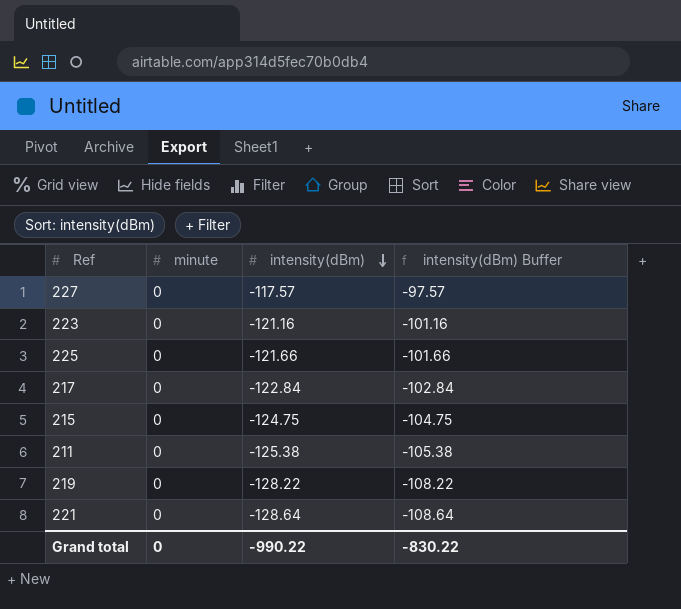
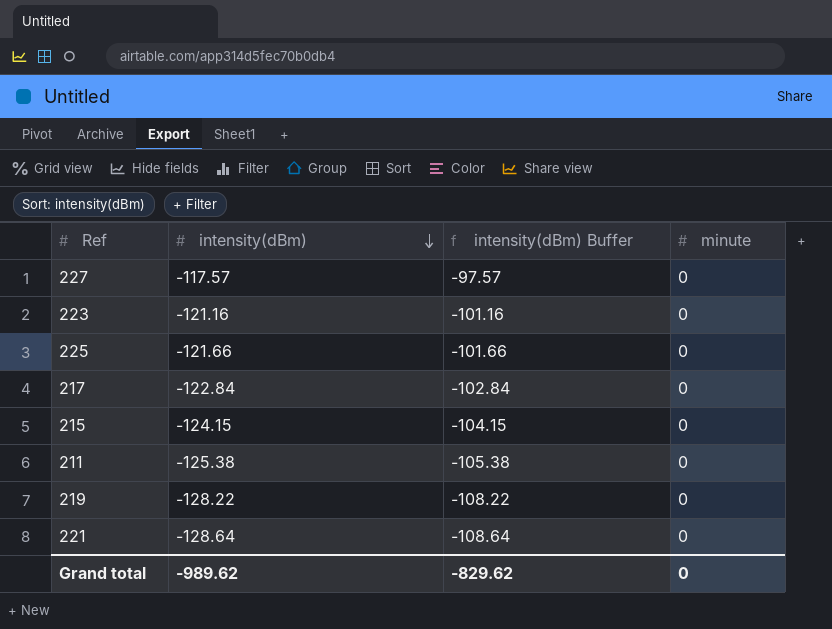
column minute | position: 2 -> 4
215 | intensity(dBm): -124.75 -> -124.15
215 | intensity(dBm) Buffer: -104.75 -> -104.15
Grand total | intensity(dBm): -990.22 -> -989.62
Grand total | intensity(dBm) Buffer: -830.22 -> -829.62

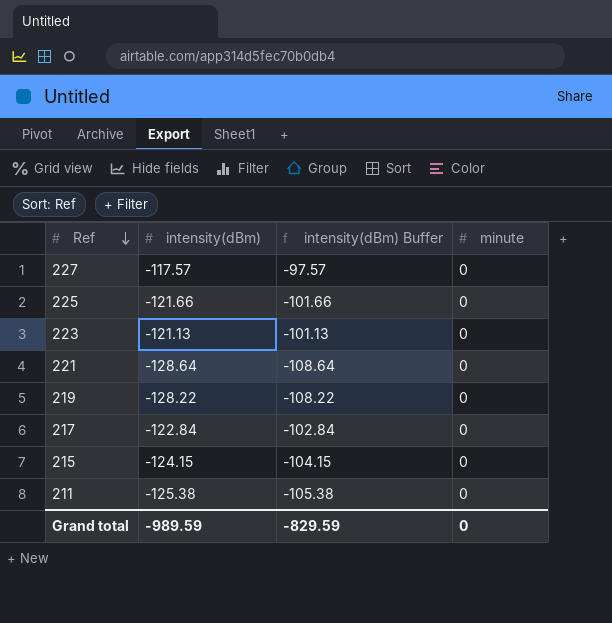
row order: intensity(dBm) descending -> Ref descending
223 | intensity(dBm): -121.16 -> -121.13
223 | intensity(dBm) Buffer: -101.16 -> -101.13
Grand total | intensity(dBm): -989.62 -> -989.59
Grand total | intensity(dBm) Buffer: -829.62 -> -829.59

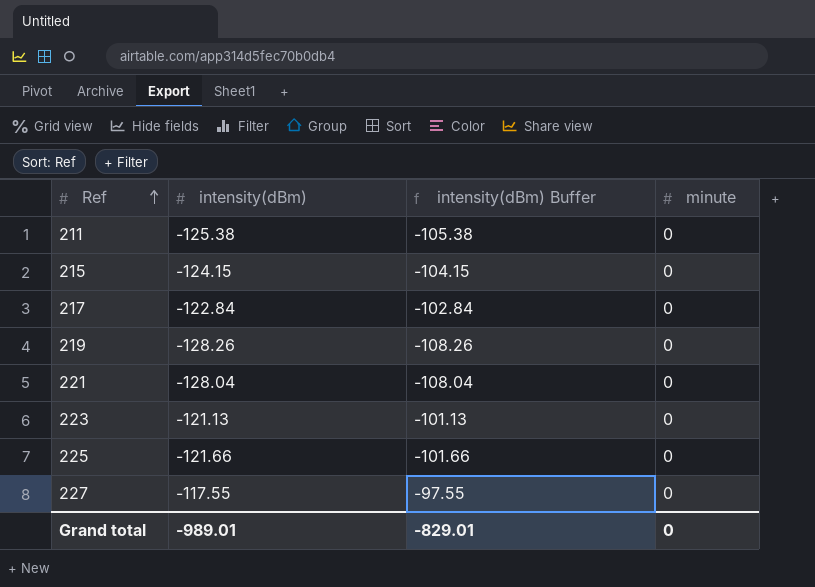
row order: Ref descending -> Ref ascending
219 | intensity(dBm): -128.22 -> -128.26
219 | intensity(dBm) Buffer: -108.22 -> -108.26
221 | intensity(dBm): -128.64 -> -128.04
221 | intensity(dBm) Buffer: -108.64 -> -108.04
227 | intensity(dBm): -117.57 -> -117.55
227 | intensity(dBm) Buffer: -97.57 -> -97.55
Grand total | intensity(dBm): -989.59 -> -989.01
Grand total | intensity(dBm) Buffer: -829.59 -> -829.01

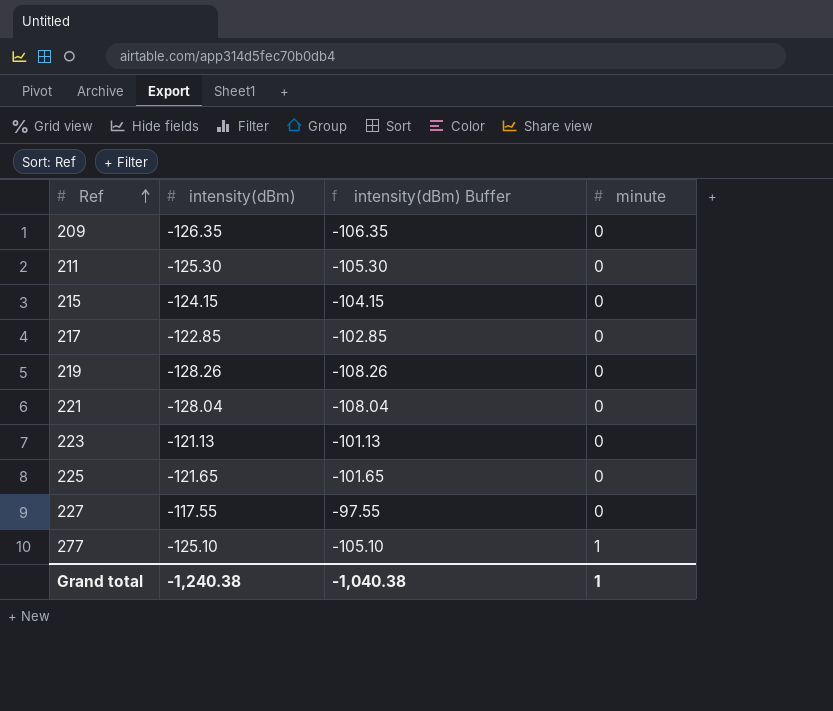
row 209: none -> -126.35 | -106.35 | 0
211 | intensity(dBm): -125.38 -> -125.30
211 | intensity(dBm) Buffer: -105.38 -> -105.30
217 | intensity(dBm): -122.84 -> -122.85
217 | intensity(dBm) Buffer: -102.84 -> -102.85
225 | intensity(dBm): -121.66 -> -121.65
225 | intensity(dBm) Buffer: -101.66 -> -101.65
row 277: none -> -125.10 | -105.10 | 1
Grand total | intensity(dBm): -989.01 -> -1,240.38
Grand total | intensity(dBm) Buffer: -829.01 -> -1,040.38
Grand total | minute: 0 -> 1

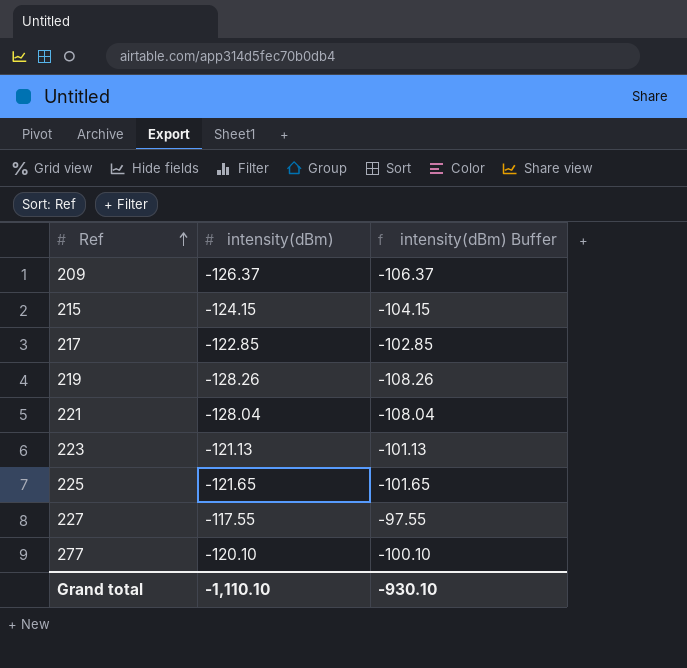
column minute | position: 4 -> none
row 211: -125.30 | -105.30 | 0 -> none
209 | intensity(dBm): -126.35 -> -126.37
209 | intensity(dBm) Buffer: -106.35 -> -106.37
277 | intensity(dBm): -125.10 -> -120.10
277 | intensity(dBm) Buffer: -105.10 -> -100.10
Grand total | intensity(dBm): -1,240.38 -> -1,110.10
Grand total | intensity(dBm) Buffer: -1,040.38 -> -930.10

